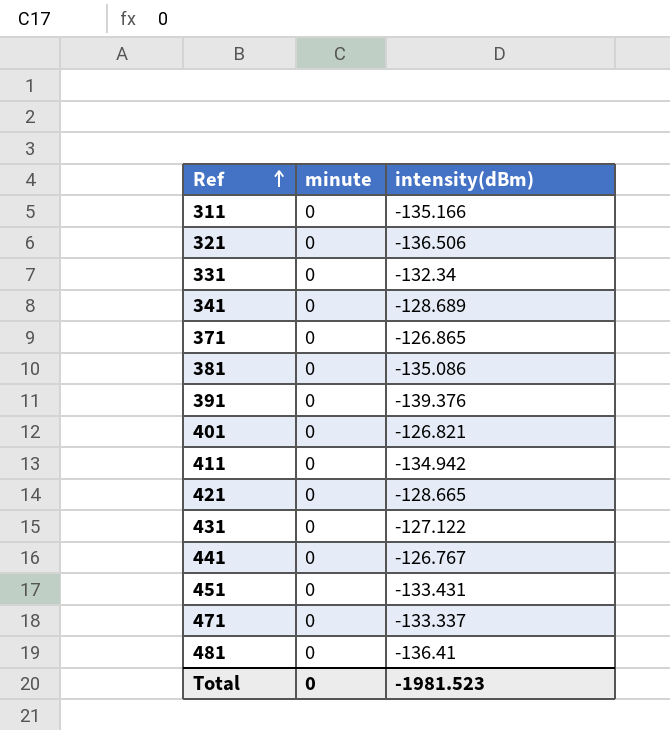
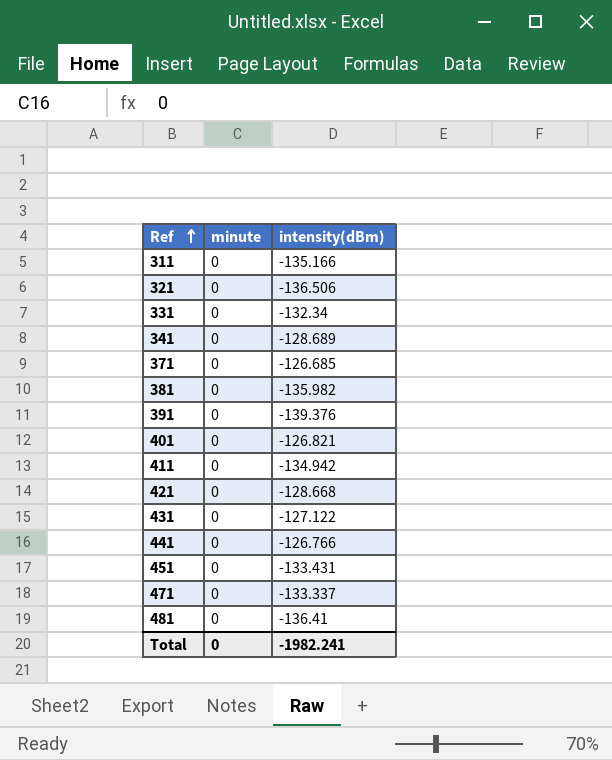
371 | intensity(dBm): -126.865 -> -126.685
381 | intensity(dBm): -135.086 -> -135.982
421 | intensity(dBm): -128.665 -> -128.668
441 | intensity(dBm): -126.767 -> -126.766
Total | intensity(dBm): -1981.523 -> -1982.241

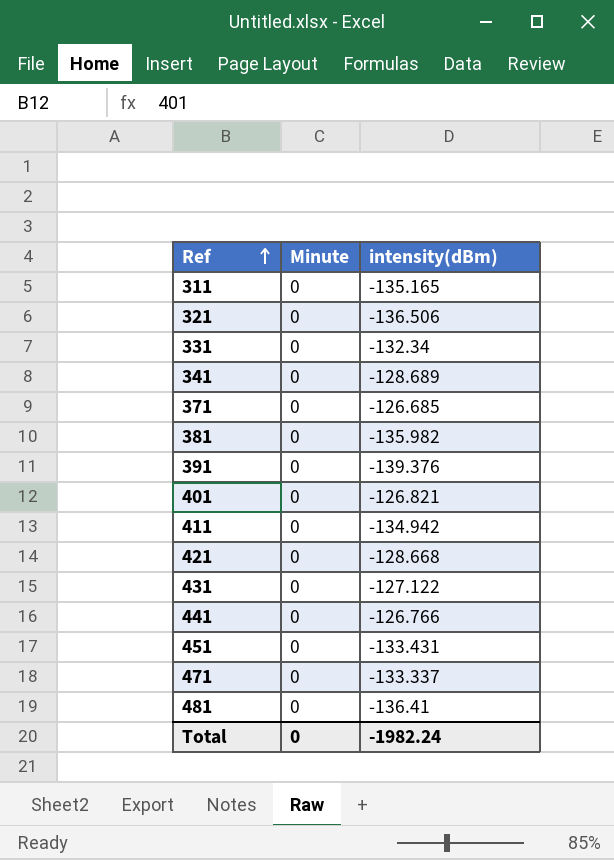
column name: minute -> Minute
311 | intensity(dBm): -135.166 -> -135.165
Total | intensity(dBm): -1982.241 -> -1982.24

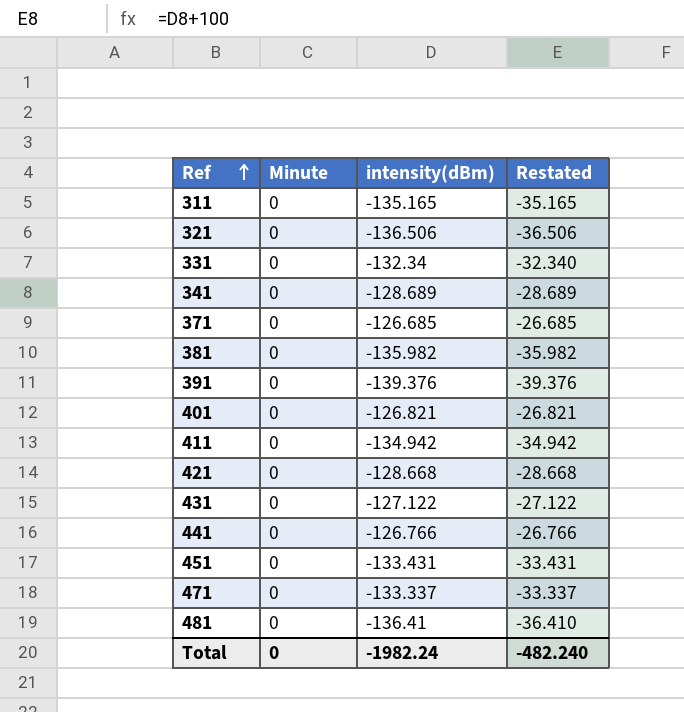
column Restated | formula: none -> [intensity(dBm)] + 100

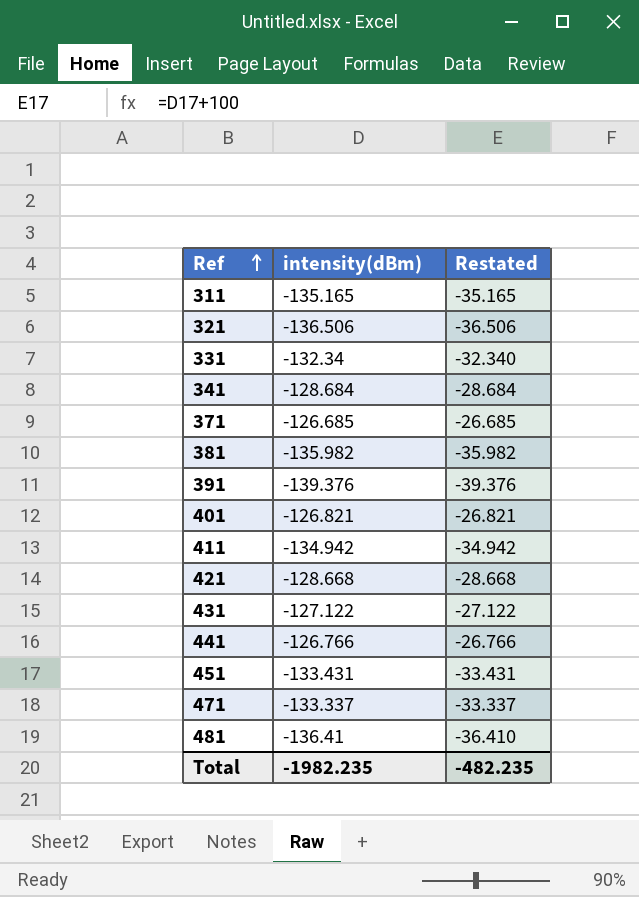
column Minute | position: 2 -> none
341 | intensity(dBm): -128.689 -> -128.684
341 | Restated: -28.689 -> -28.684
Total | intensity(dBm): -1982.24 -> -1982.235
Total | Restated: -482.240 -> -482.235

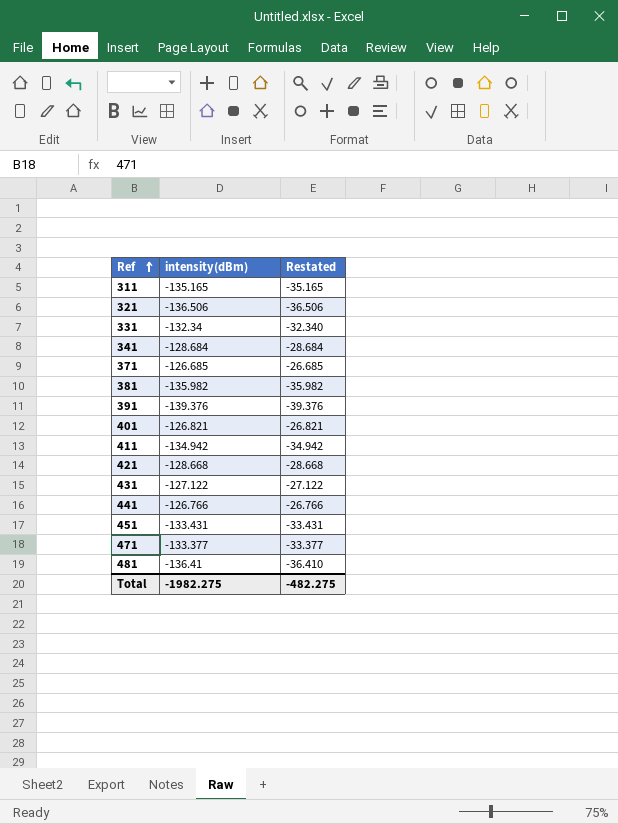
471 | intensity(dBm): -133.337 -> -133.377
471 | Restated: -33.337 -> -33.377
Total | intensity(dBm): -1982.235 -> -1982.275
Total | Restated: -482.235 -> -482.275

